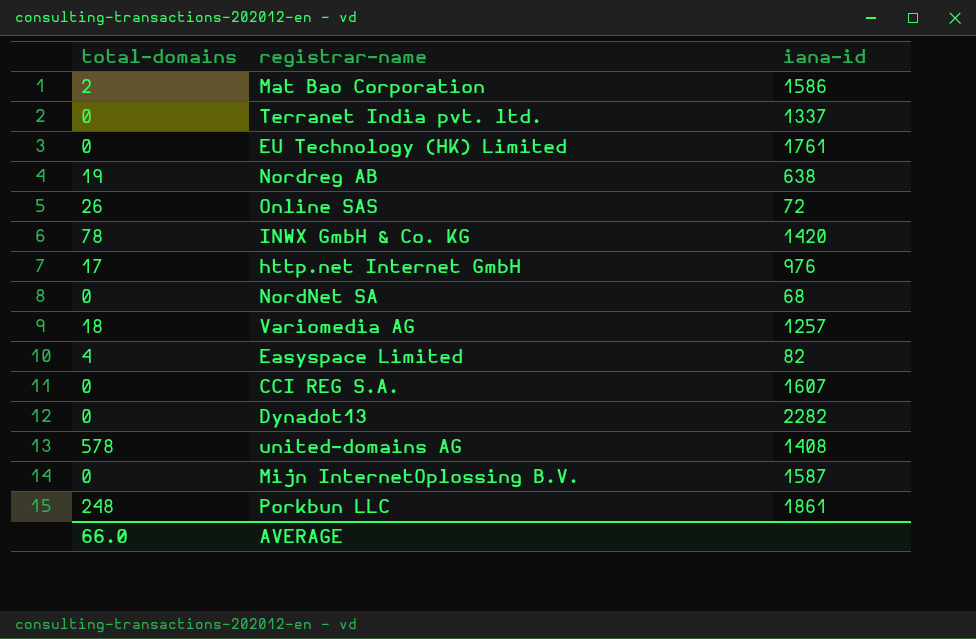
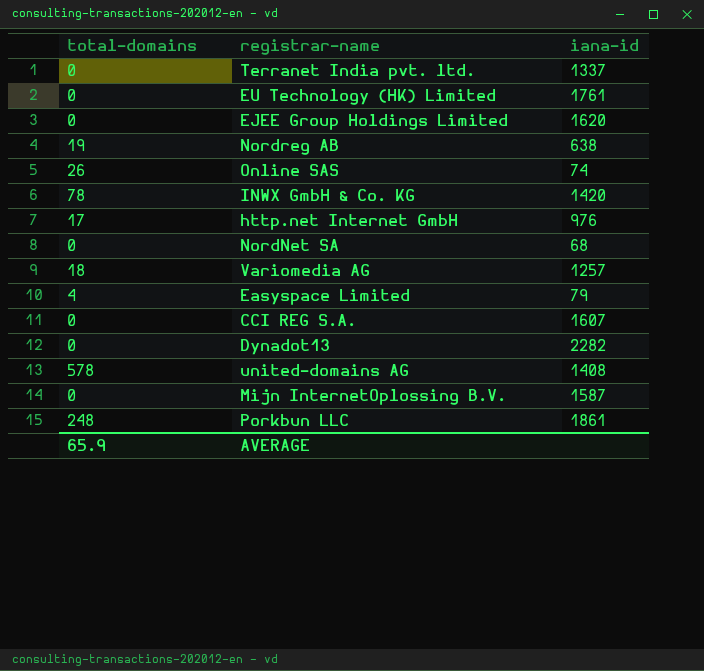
row Mat Bao Corporation: 2 | 1586 -> none
row EJEE Group Holdings Limited: none -> 0 | 1620
Online SAS | iana-id: 72 -> 74
Easyspace Limited | iana-id: 82 -> 79
AVERAGE | total-domains: 66.0 -> 65.9

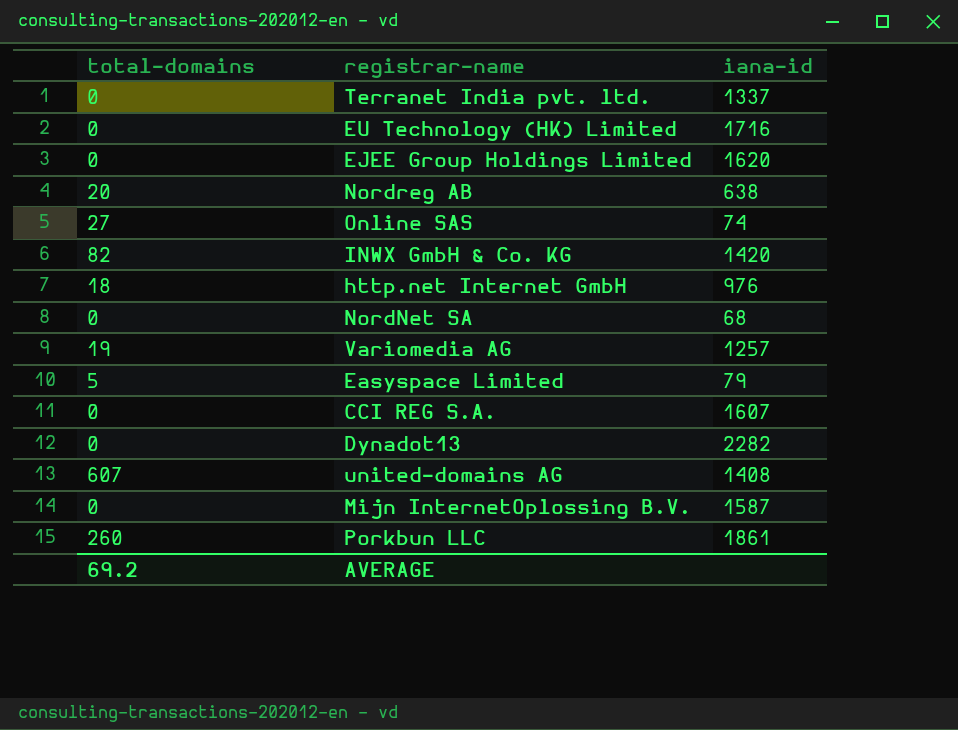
EU Technology (HK) Limited | iana-id: 1761 -> 1716
Nordreg AB | total-domains: 19 -> 20
Online SAS | total-domains: 26 -> 27
INWX GmbH & Co. KG | total-domains: 78 -> 82
http.net Internet GmbH | total-domains: 17 -> 18
Variomedia AG | total-domains: 18 -> 19
Easyspace Limited | total-domains: 4 -> 5
united-domains AG | total-domains: 578 -> 607
Porkbun LLC | total-domains: 248 -> 260
AVERAGE | total-domains: 65.9 -> 69.2

